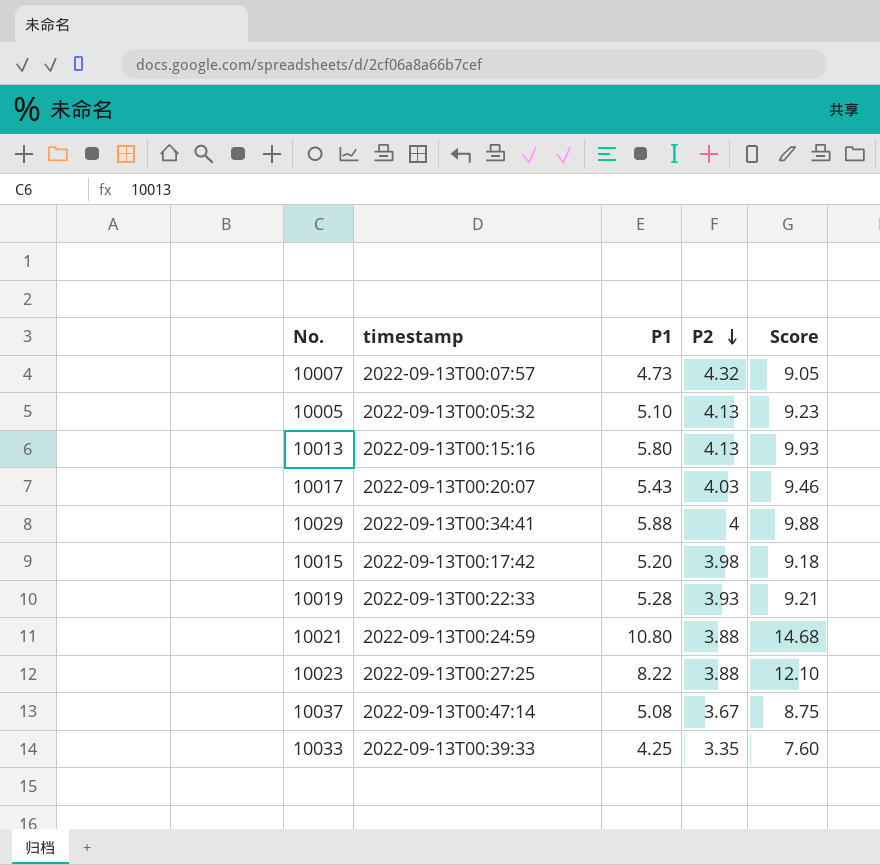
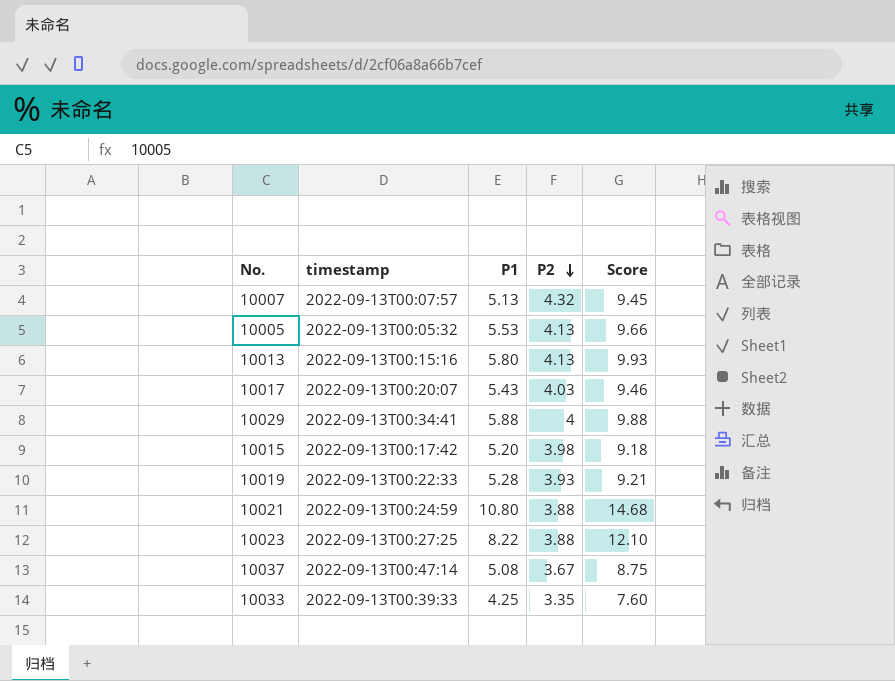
10007 | P1: 4.73 -> 5.13
10007 | Score: 9.05 -> 9.45
10005 | P1: 5.10 -> 5.53
10005 | Score: 9.23 -> 9.66

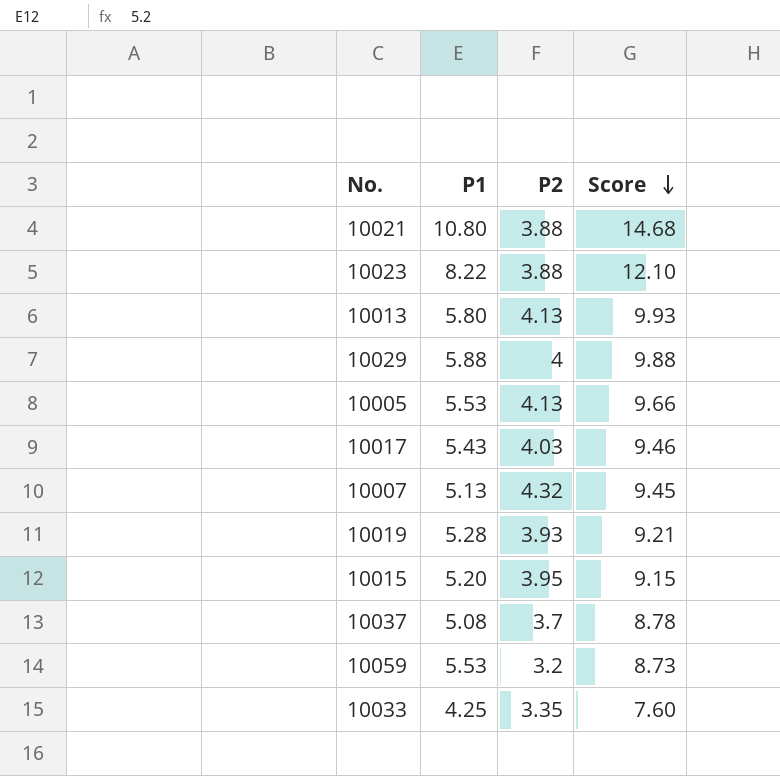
row order: P2 descending -> Score descending
column timestamp | position: 2 -> none
10015 | P2: 3.98 -> 3.95
10015 | Score: 9.18 -> 9.15
10037 | P2: 3.67 -> 3.7
10037 | Score: 8.75 -> 8.78
row 10059: none -> 5.53 | 3.2 | 8.73

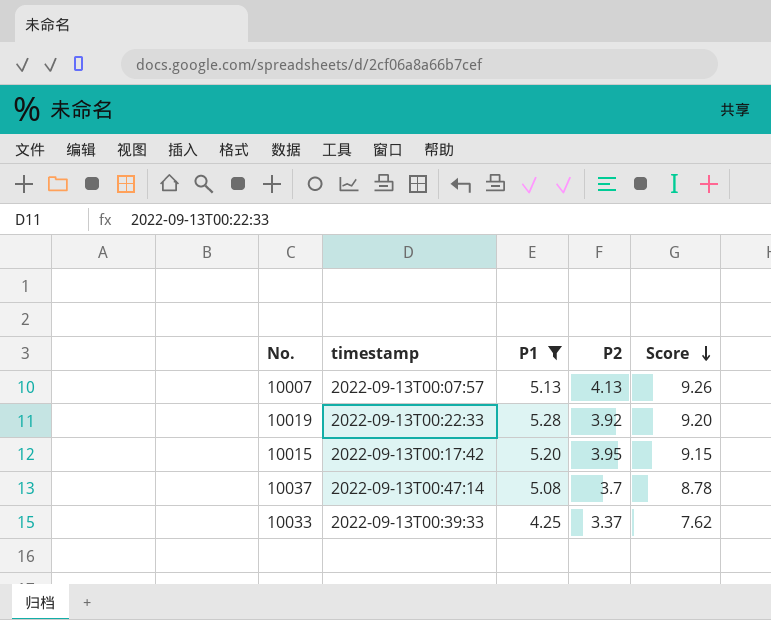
filter: none -> P1 <= 5.28
column timestamp | position: none -> 2
10007 | P2: 4.32 -> 4.13
10007 | Score: 9.45 -> 9.26
10019 | P2: 3.93 -> 3.92
10019 | Score: 9.21 -> 9.20
10033 | P2: 3.35 -> 3.37
10033 | Score: 7.60 -> 7.62

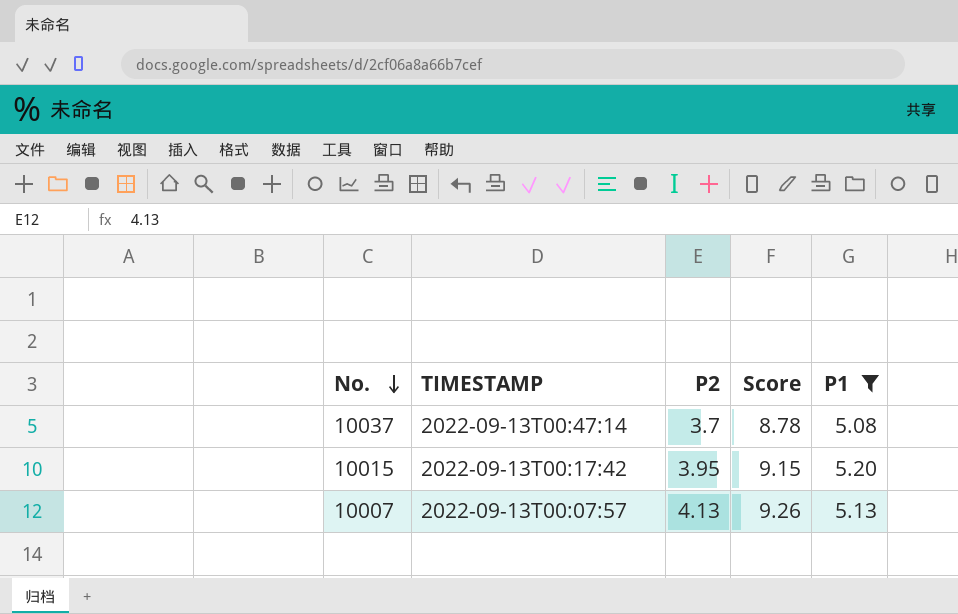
row order: Score descending -> No. descending
column name: timestamp -> TIMESTAMP
column P1 | position: 3 -> 5
row 10019: 2022-09-13T00:22:33 | 5.28 | 3.92 | 9.20 -> none
row 10033: 2022-09-13T00:39:33 | 4.25 | 3.37 | 7.62 -> none

